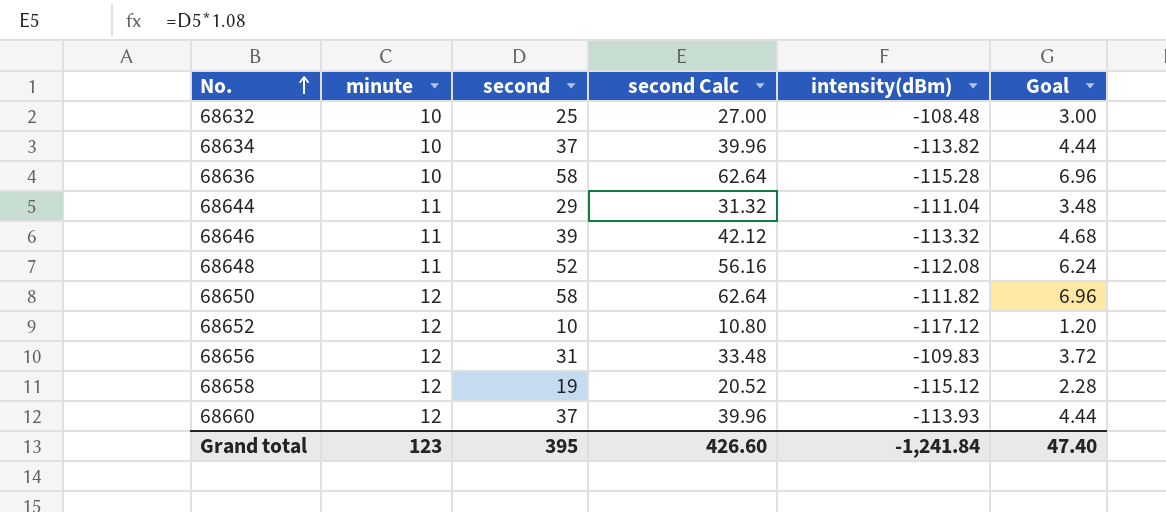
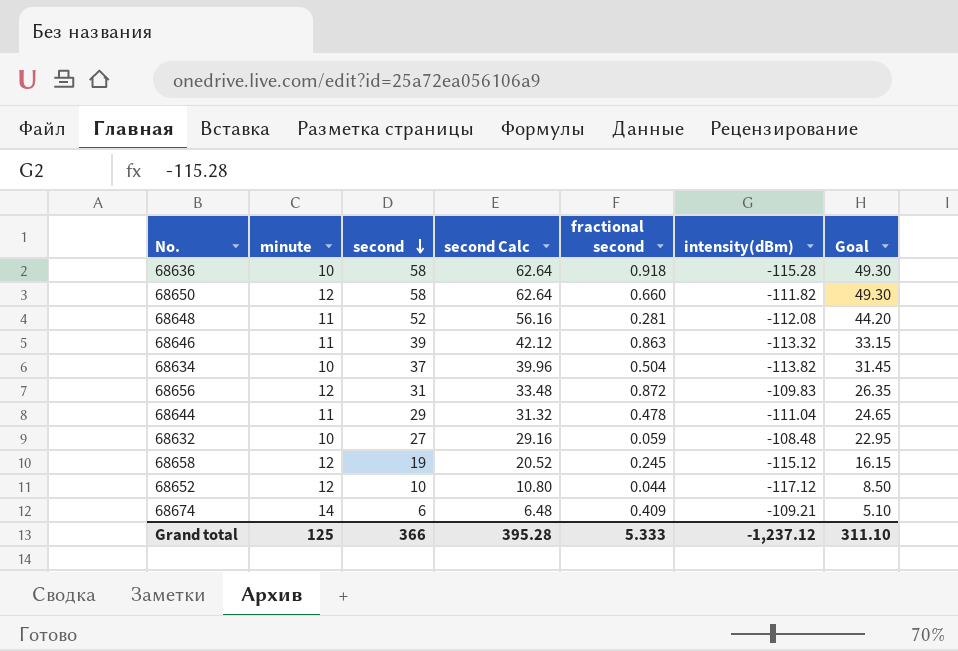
row order: No. ascending -> second descending
column fractional second | position: none -> 5
column Goal | formula: [second] * 0.12 -> [second] * 0.85
row 68660: 12 | 37 | 39.96 | -113.93 | 4.44 -> none
68632 | second: 25 -> 27
68632 | second Calc: 27.00 -> 29.16
row 68674: none -> 14 | 6 | 6.48 | 0.409 | -109.21 | 5.10
Grand total | minute: 123 -> 125
Grand total | second: 395 -> 366
Grand total | second Calc: 426.60 -> 395.28
Grand total | intensity(dBm): -1,241.84 -> -1,237.12
Grand total | Goal: 47.40 -> 311.10

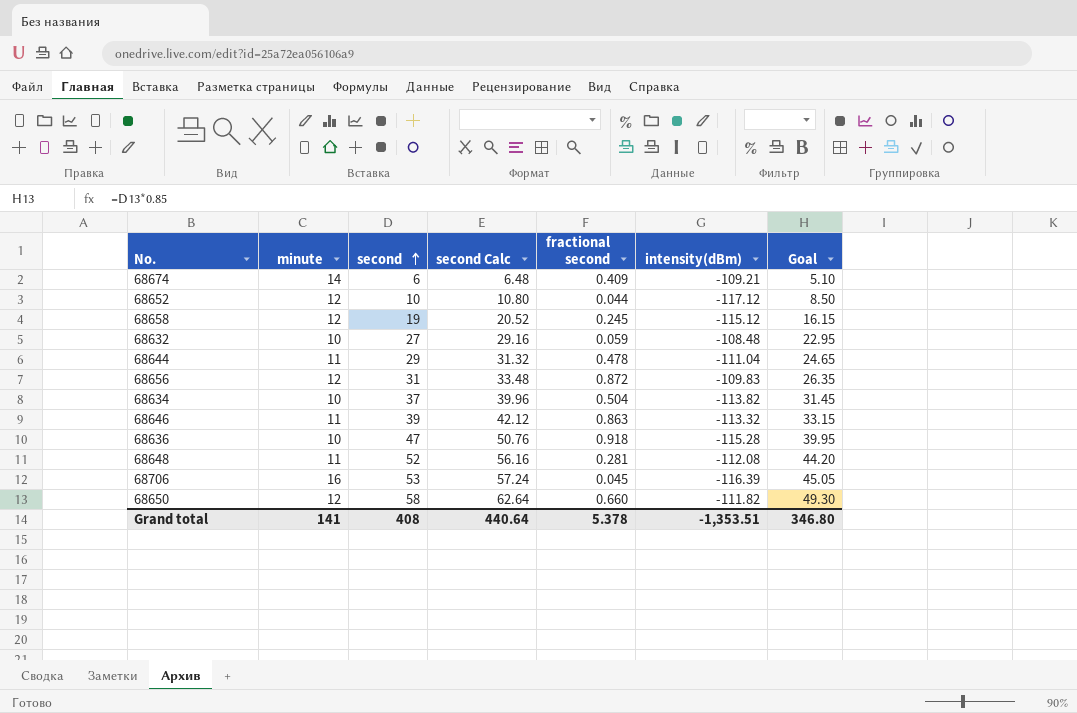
row order: second descending -> second ascending
68636 | second: 58 -> 47
68636 | second Calc: 62.64 -> 50.76
68636 | Goal: 49.30 -> 39.95
row 68706: none -> 16 | 53 | 57.24 | 0.045 | -116.39 | 45.05
Grand total | minute: 125 -> 141
Grand total | second: 366 -> 408
Grand total | second Calc: 395.28 -> 440.64
Grand total | fractional second: 5.333 -> 5.378
Grand total | intensity(dBm): -1,237.12 -> -1,353.51
Grand total | Goal: 311.10 -> 346.80

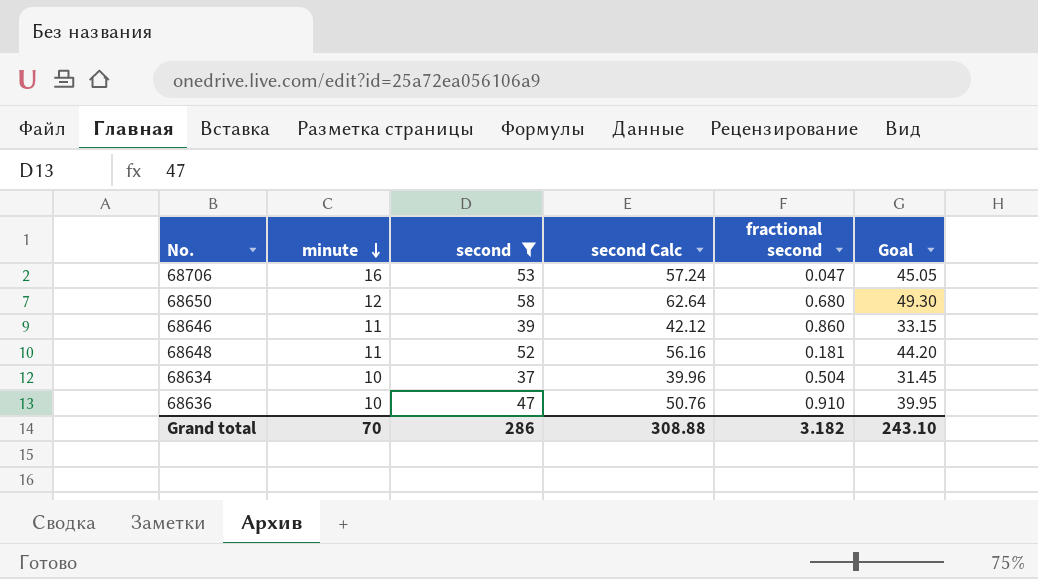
filter: none -> second >= 37
row order: second ascending -> minute descending
column intensity(dBm) | position: 6 -> none
68706 | fractional second: 0.045 -> 0.047
68650 | fractional second: 0.660 -> 0.680
68646 | fractional second: 0.863 -> 0.860
68648 | fractional second: 0.281 -> 0.181
68636 | fractional second: 0.918 -> 0.910
Grand total | minute: 141 -> 70
Grand total | second: 408 -> 286
Grand total | second Calc: 440.64 -> 308.88
Grand total | fractional second: 5.378 -> 3.182
Grand total | Goal: 346.80 -> 243.10

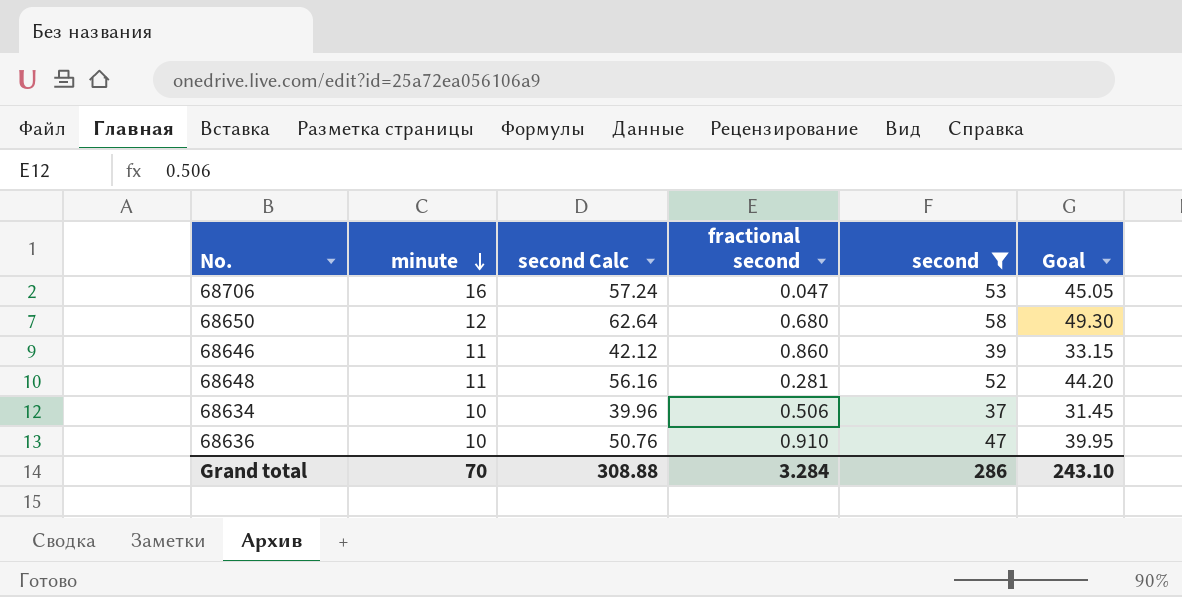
column second | position: 3 -> 5
68648 | fractional second: 0.181 -> 0.281
68634 | fractional second: 0.504 -> 0.506
Grand total | fractional second: 3.182 -> 3.284

